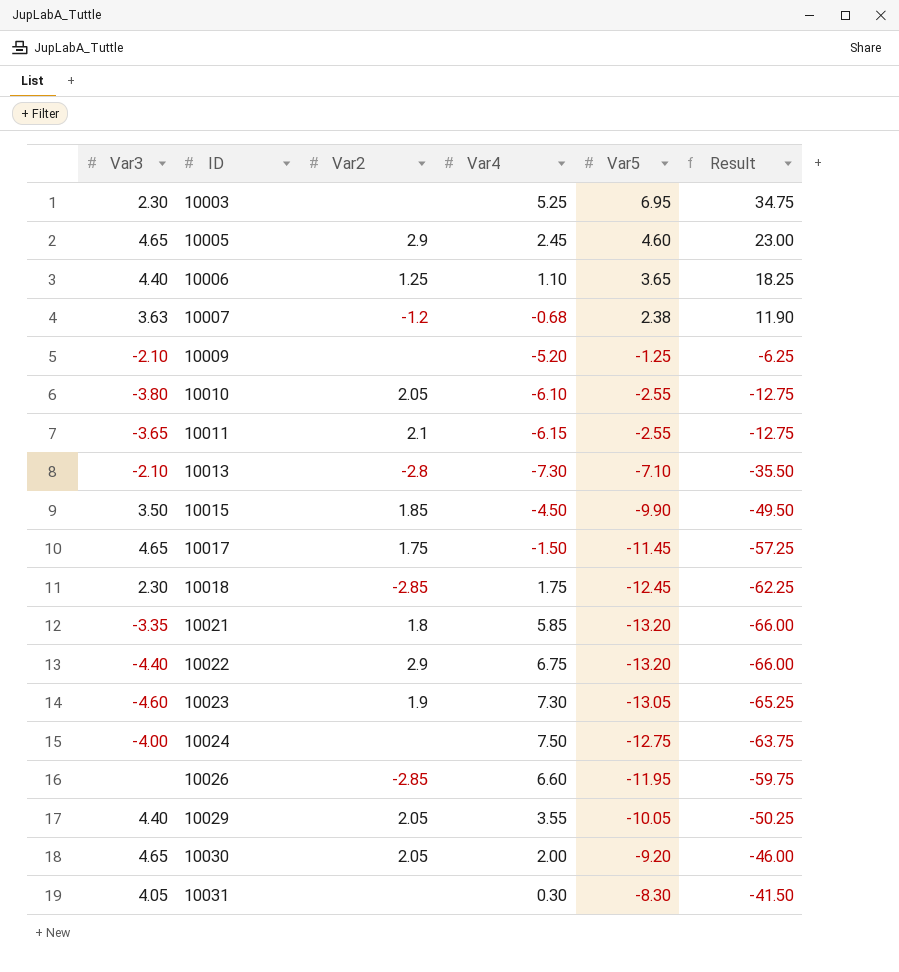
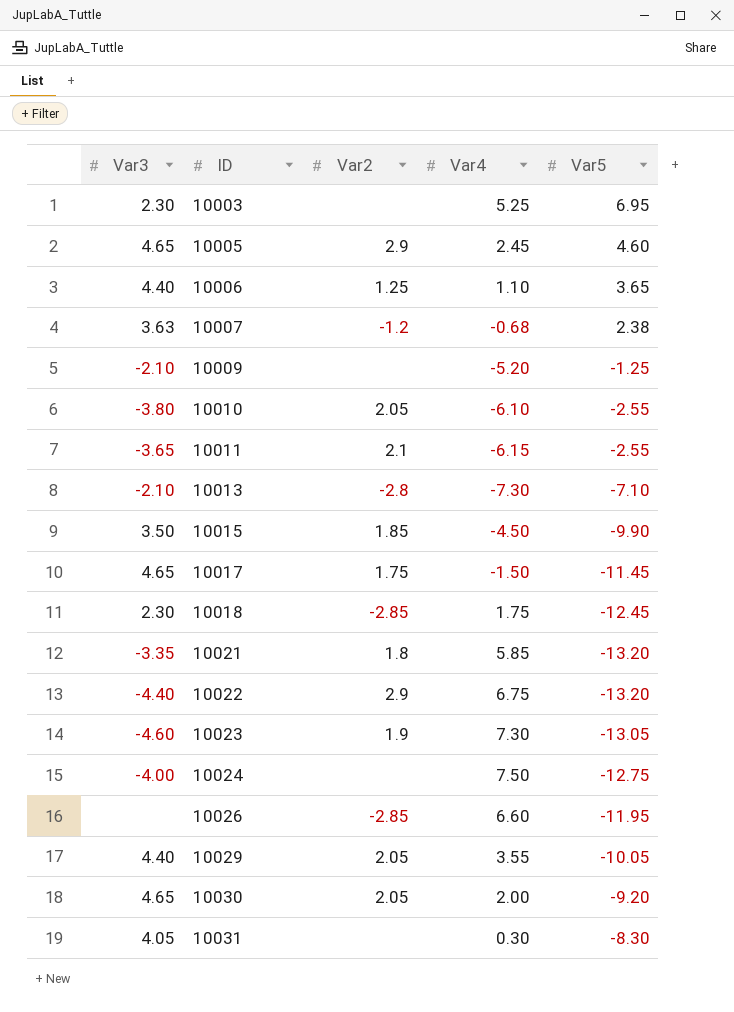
column Result | formula: [Var5] * 5 -> none

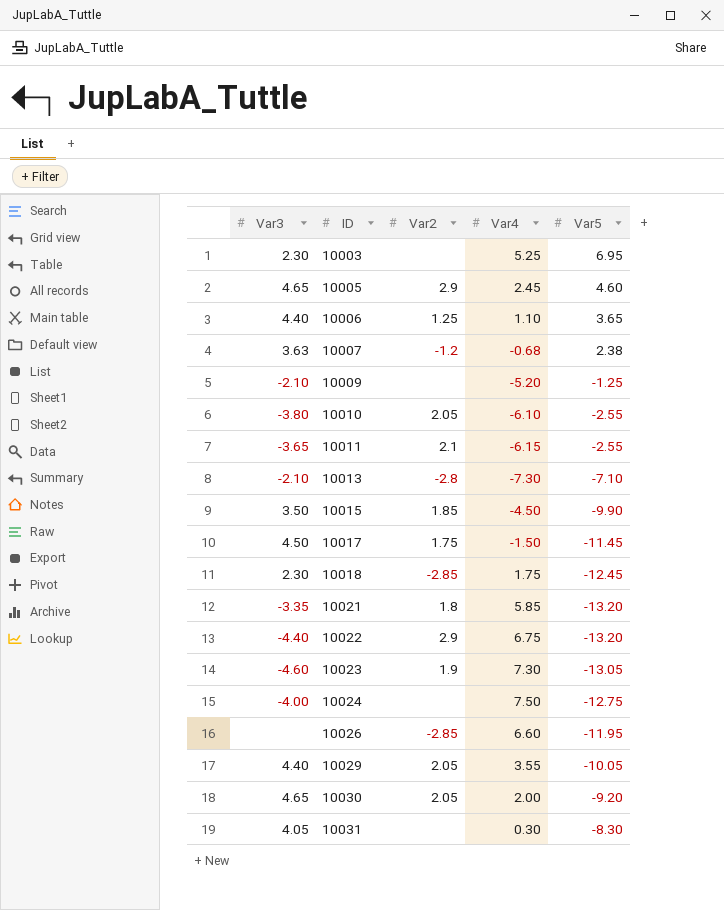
10017 | Var3: 4.65 -> 4.50

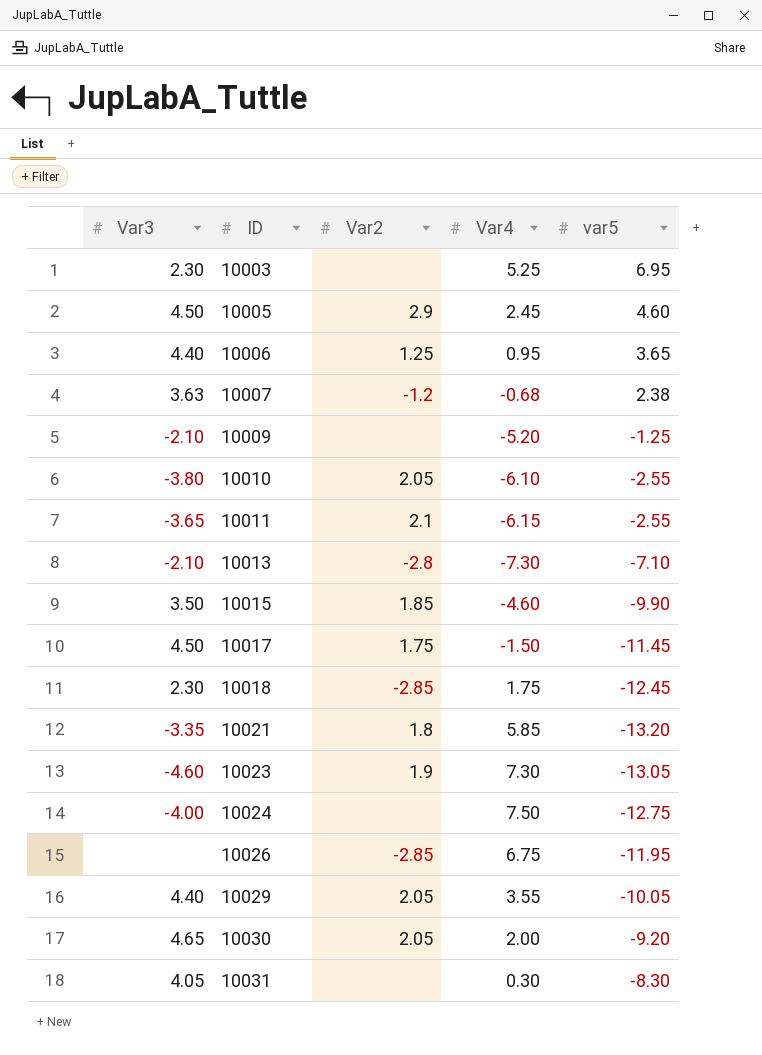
column name: Var5 -> var5
row 10022: -4.40 | 2.9 | 6.75 | -13.20 -> none
10005 | Var3: 4.65 -> 4.50
10006 | Var4: 1.10 -> 0.95
10015 | Var4: -4.50 -> -4.60
10026 | Var4: 6.60 -> 6.75

